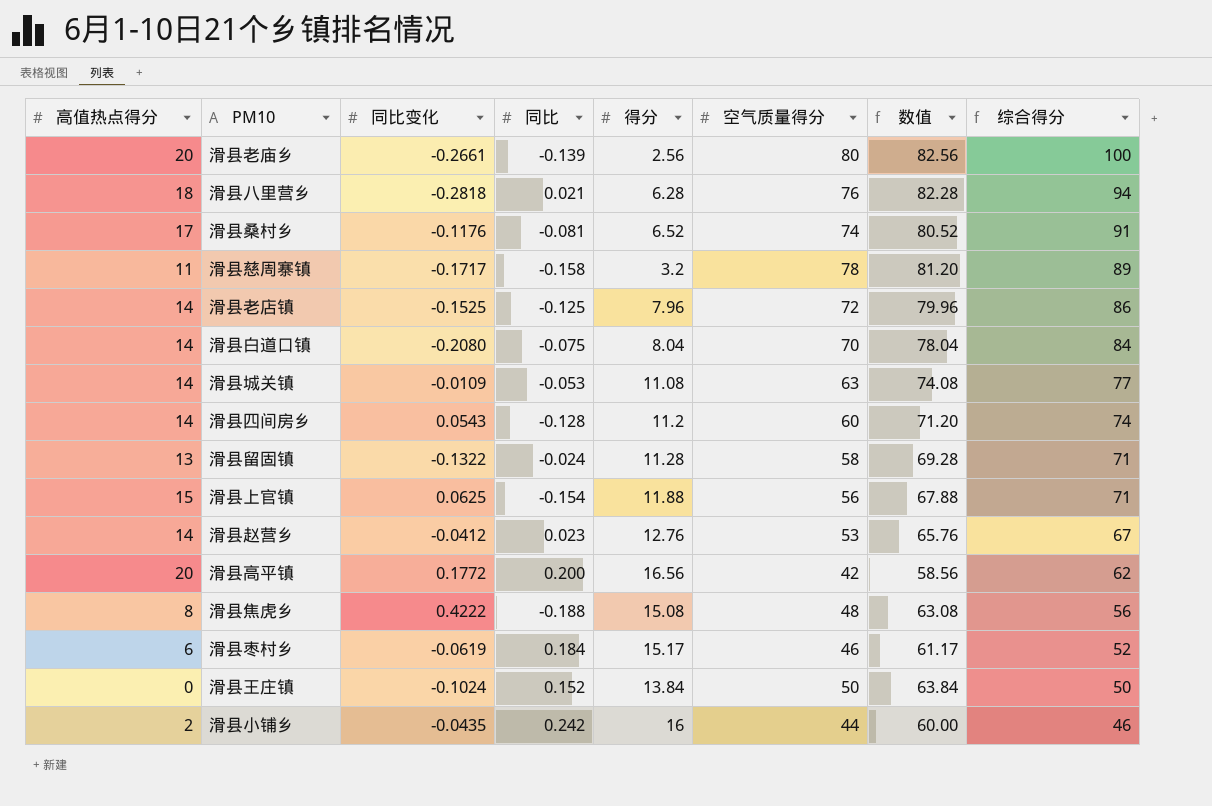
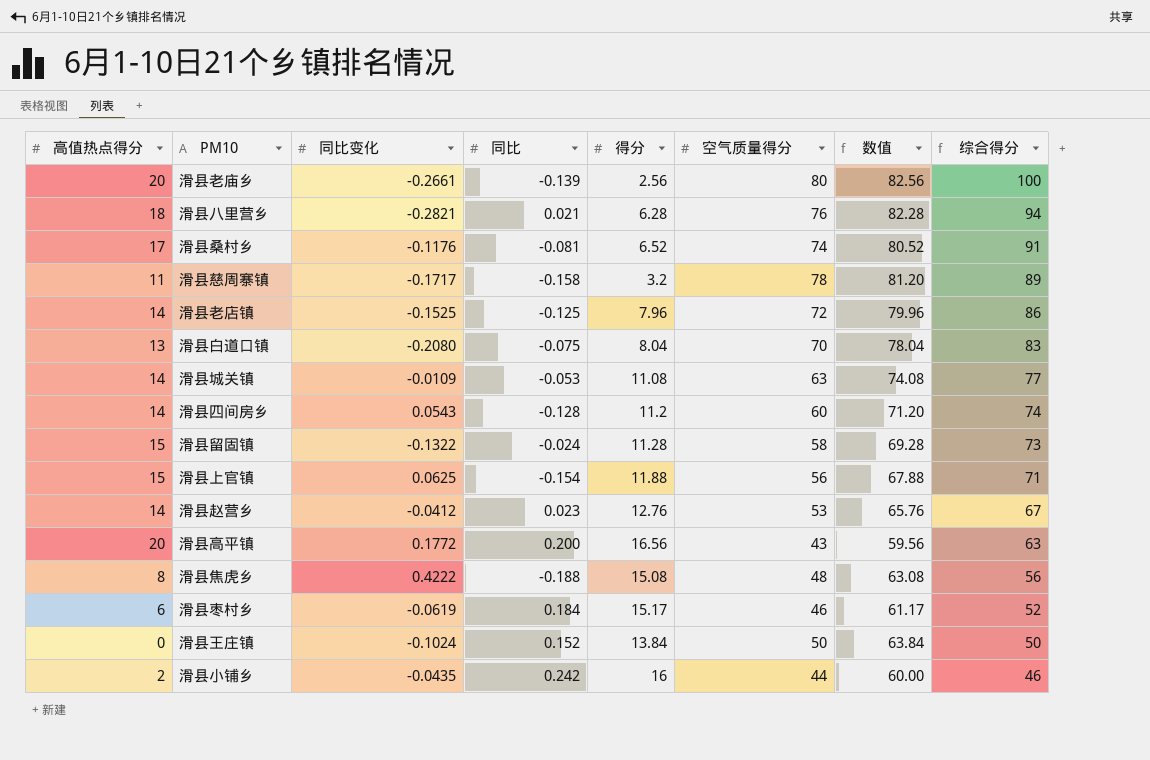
滑县八里营乡 | 同比变化: -0.2818 -> -0.2821
滑县白道口镇 | 高值热点得分: 14 -> 13
滑县白道口镇 | 综合得分: 84 -> 83
滑县留固镇 | 高值热点得分: 13 -> 15
滑县留固镇 | 综合得分: 71 -> 73
滑县高平镇 | 空气质量得分: 42 -> 43
滑县高平镇 | 数值: 58.56 -> 59.56
滑县高平镇 | 综合得分: 62 -> 63

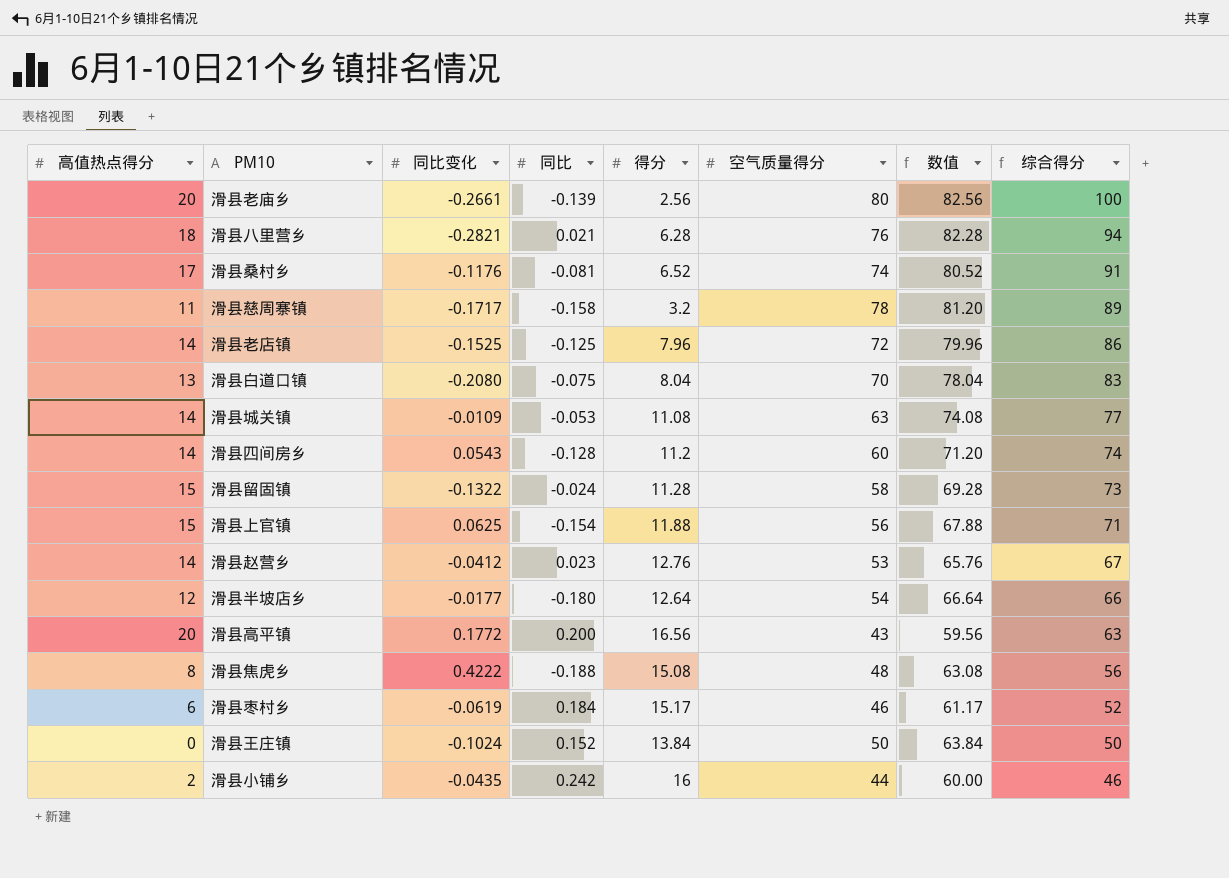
row 滑县半坡店乡: none -> 12 | -0.0177 | -0.180 | 12.64 | 54 | 66.64 | 66

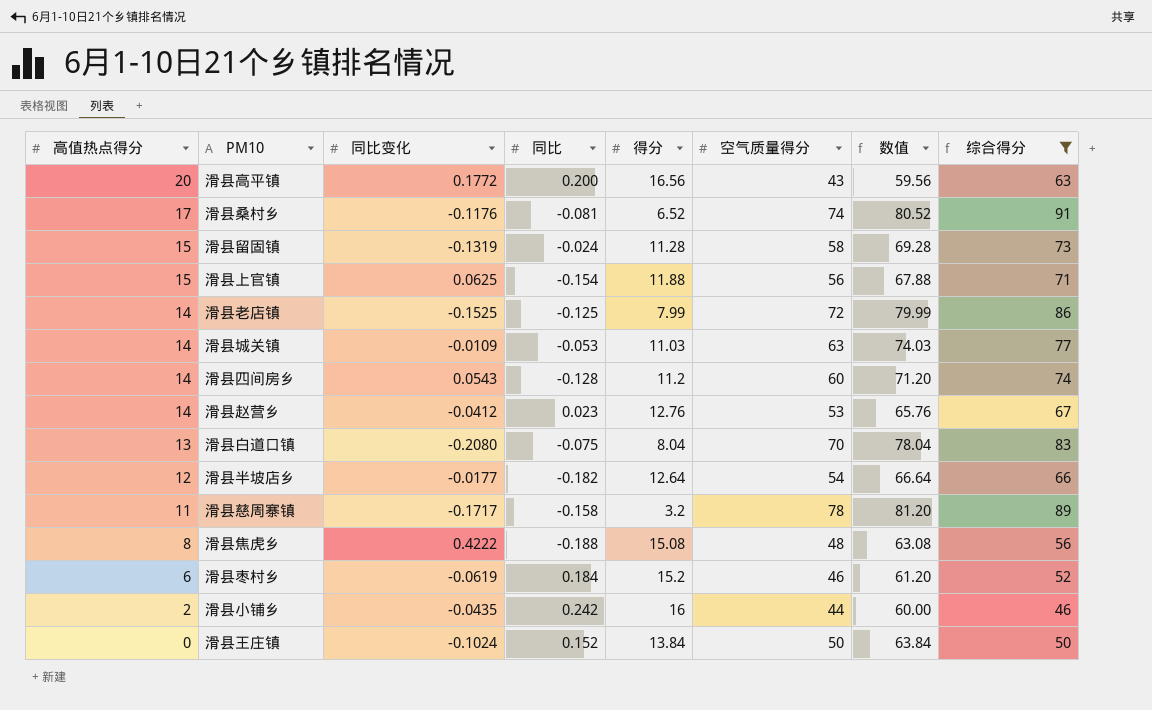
filter: none -> 综合得分 <= 91
row order: 综合得分 descending -> 高值热点得分 descending
滑县留固镇 | 同比变化: -0.1322 -> -0.1319
滑县老店镇 | 得分: 7.96 -> 7.99
滑县老店镇 | 数值: 79.96 -> 79.99
滑县城关镇 | 得分: 11.08 -> 11.03
滑县城关镇 | 数值: 74.08 -> 74.03
滑县半坡店乡 | 同比: -0.180 -> -0.182
滑县枣村乡 | 得分: 15.17 -> 15.2
滑县枣村乡 | 数值: 61.17 -> 61.20

